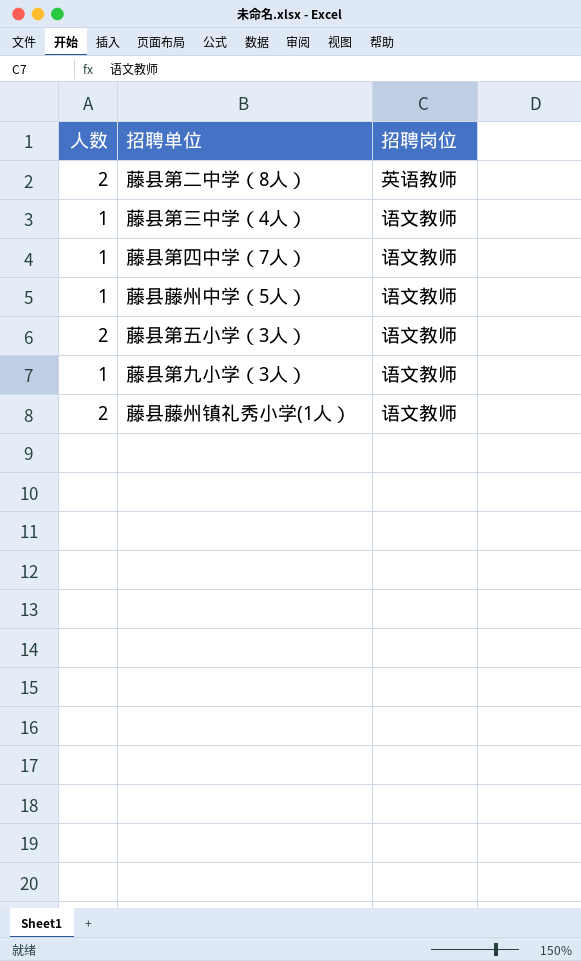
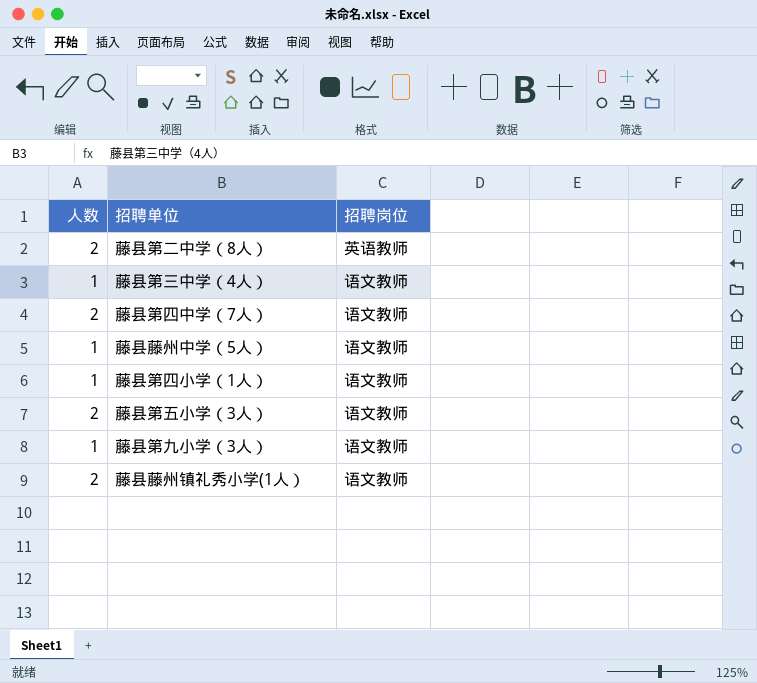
藤县第四中学（7人） | 人数: 1 -> 2
row 藤县第四小学（1人）: none -> 1 | 语文教师

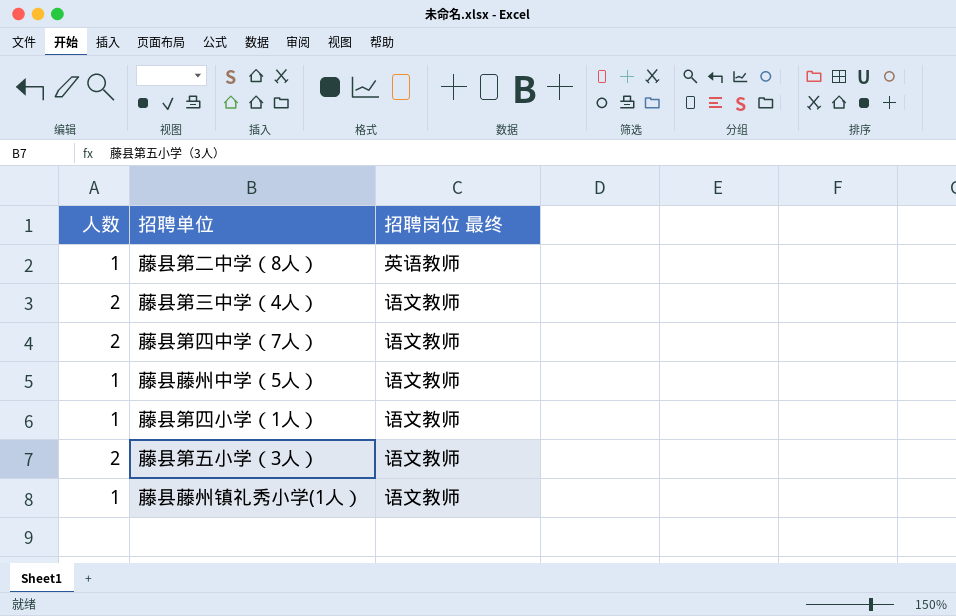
column name: 招聘岗位 -> 招聘岗位 最终
row 藤县第九小学（3人）: 1 | 语文教师 -> none
藤县第二中学（8人） | 人数: 2 -> 1
藤县第三中学（4人） | 人数: 1 -> 2
藤县藤州镇礼秀小学(1人） | 人数: 2 -> 1

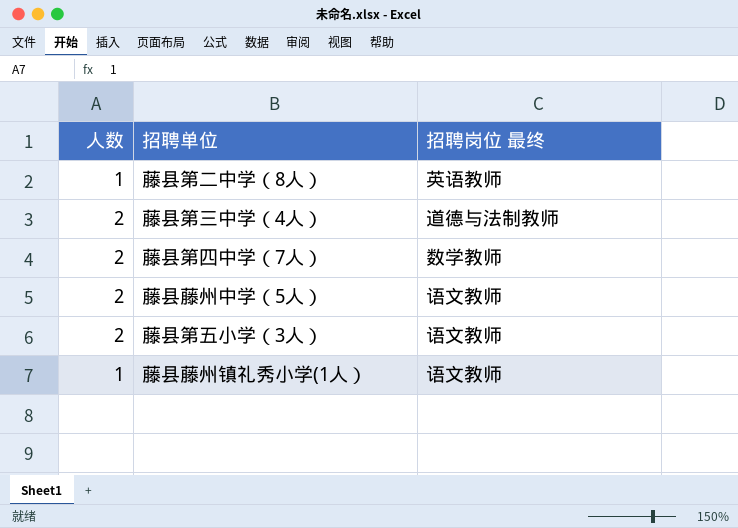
row 藤县第四小学（1人）: 1 | 语文教师 -> none
藤县第三中学（4人） | 招聘岗位 最终: 语文教师 -> 道德与法制教师
藤县第四中学（7人） | 招聘岗位 最终: 语文教师 -> 数学教师
藤县藤州中学（5人） | 人数: 1 -> 2

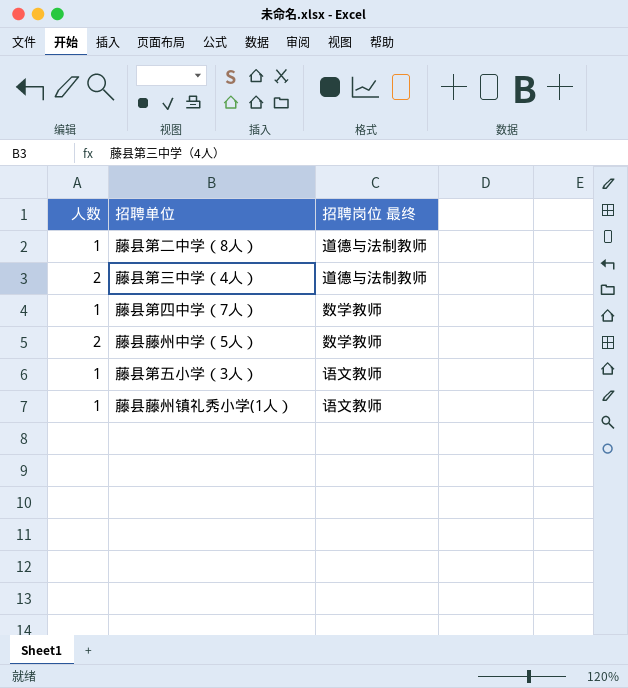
藤县第二中学（8人） | 招聘岗位 最终: 英语教师 -> 道德与法制教师
藤县第四中学（7人） | 人数: 2 -> 1
藤县藤州中学（5人） | 招聘岗位 最终: 语文教师 -> 数学教师
藤县第五小学（3人） | 人数: 2 -> 1

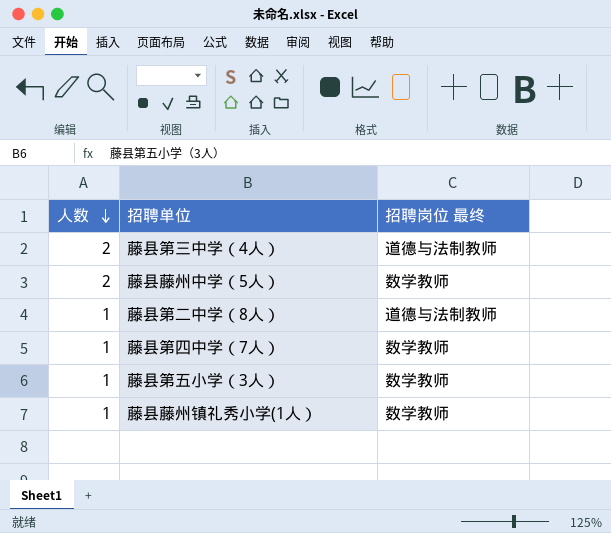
row order: none -> 人数 descending
藤县第五小学（3人） | 招聘岗位 最终: 语文教师 -> 数学教师
藤县藤州镇礼秀小学(1人） | 招聘岗位 最终: 语文教师 -> 数学教师

